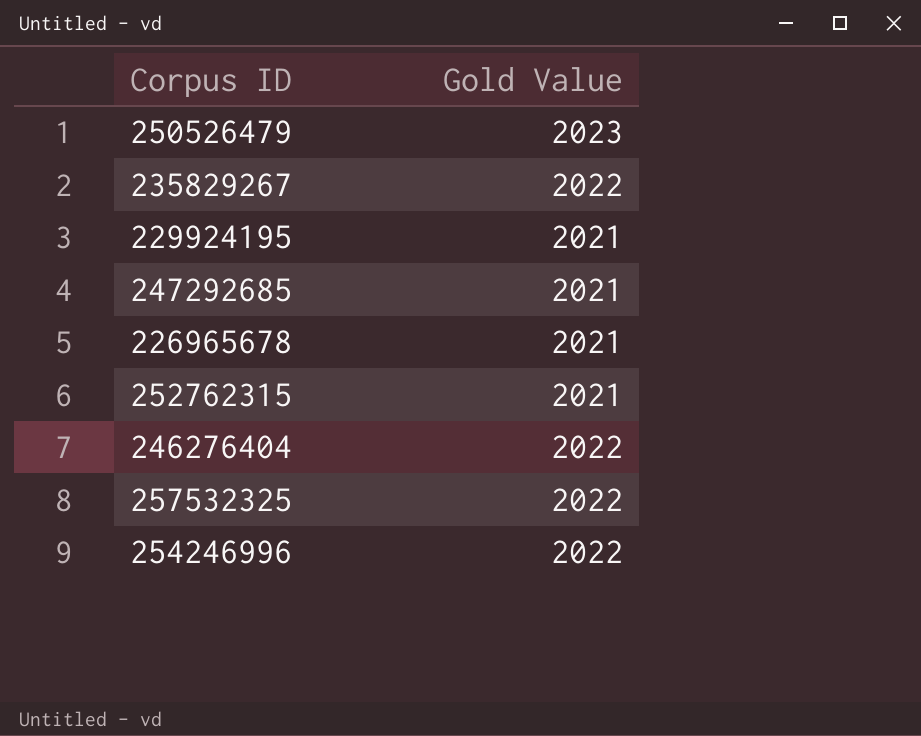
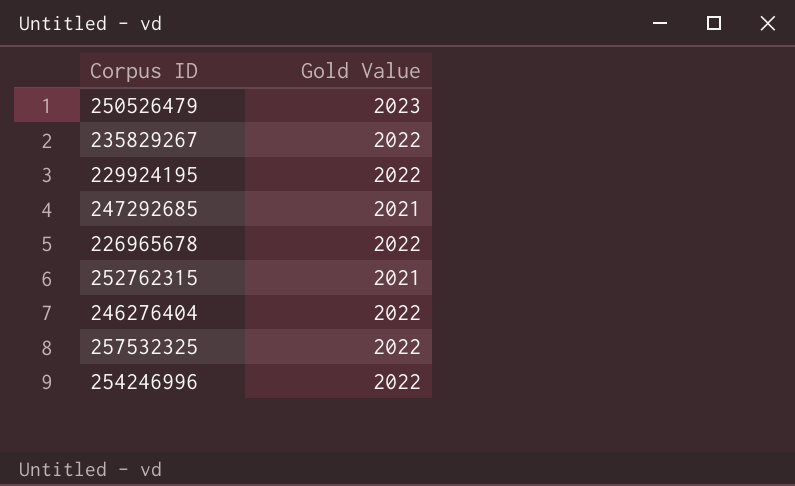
229924195 | Gold Value: 2021 -> 2022
226965678 | Gold Value: 2021 -> 2022

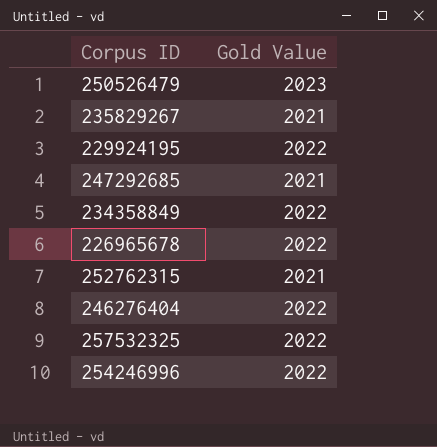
235829267 | Gold Value: 2022 -> 2021
row 234358849: none -> 2022

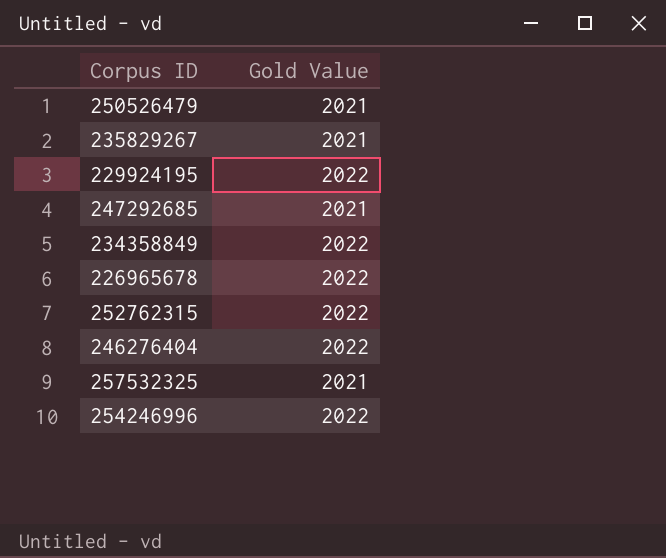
250526479 | Gold Value: 2023 -> 2021
252762315 | Gold Value: 2021 -> 2022
257532325 | Gold Value: 2022 -> 2021

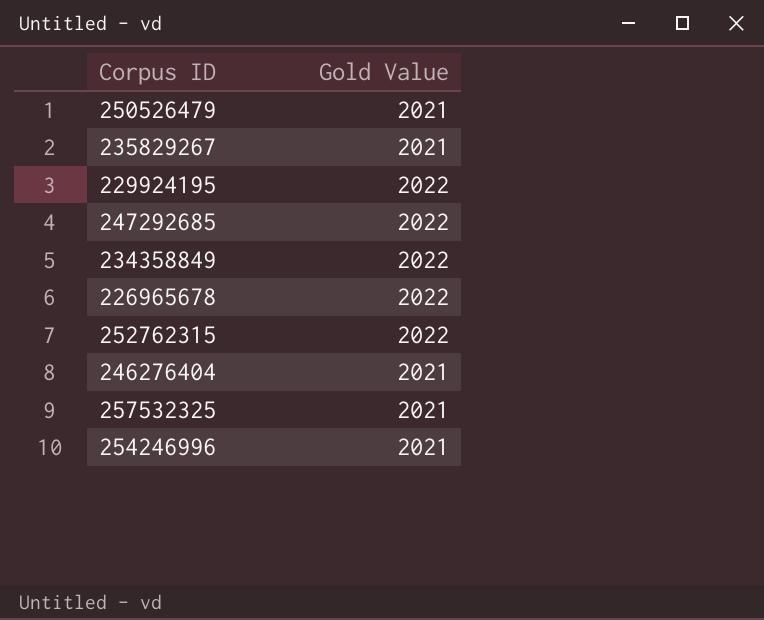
247292685 | Gold Value: 2021 -> 2022
246276404 | Gold Value: 2022 -> 2021
254246996 | Gold Value: 2022 -> 2021

